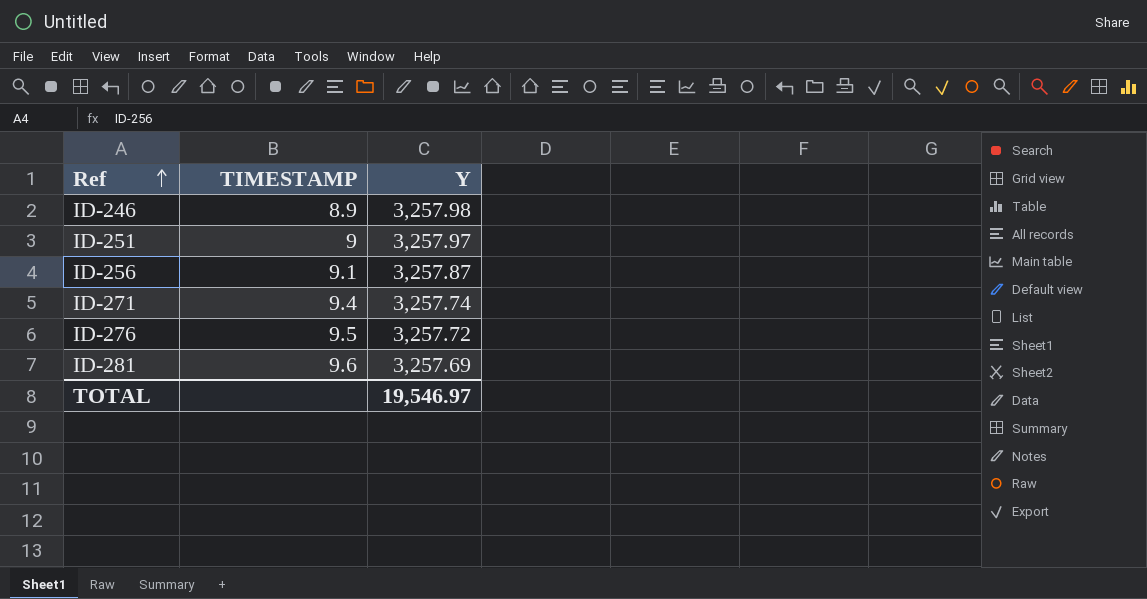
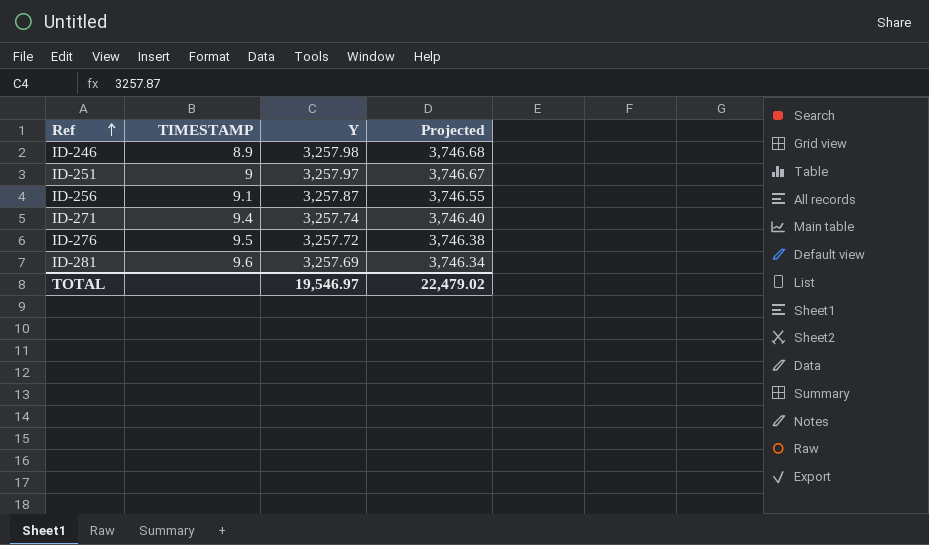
column Projected | formula: none -> [Y] * 1.15

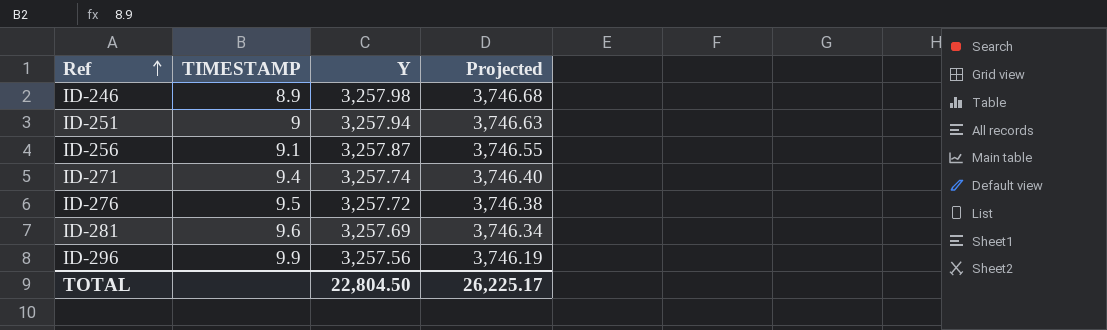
ID-251 | Y: 3,257.97 -> 3,257.94
ID-251 | Projected: 3,746.67 -> 3,746.63
row ID-296: none -> 9.9 | 3,257.56 | 3,746.19
TOTAL | Y: 19,546.97 -> 22,804.50
TOTAL | Projected: 22,479.02 -> 26,225.17

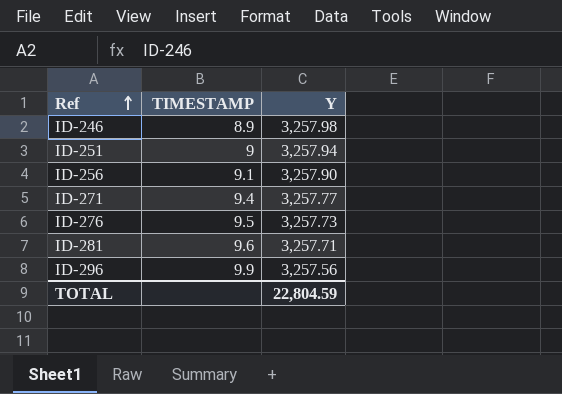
column Projected | formula: [Y] * 1.15 -> none
ID-256 | Y: 3,257.87 -> 3,257.90
ID-271 | Y: 3,257.74 -> 3,257.77
ID-276 | Y: 3,257.72 -> 3,257.73
ID-281 | Y: 3,257.69 -> 3,257.71
TOTAL | Y: 22,804.50 -> 22,804.59

